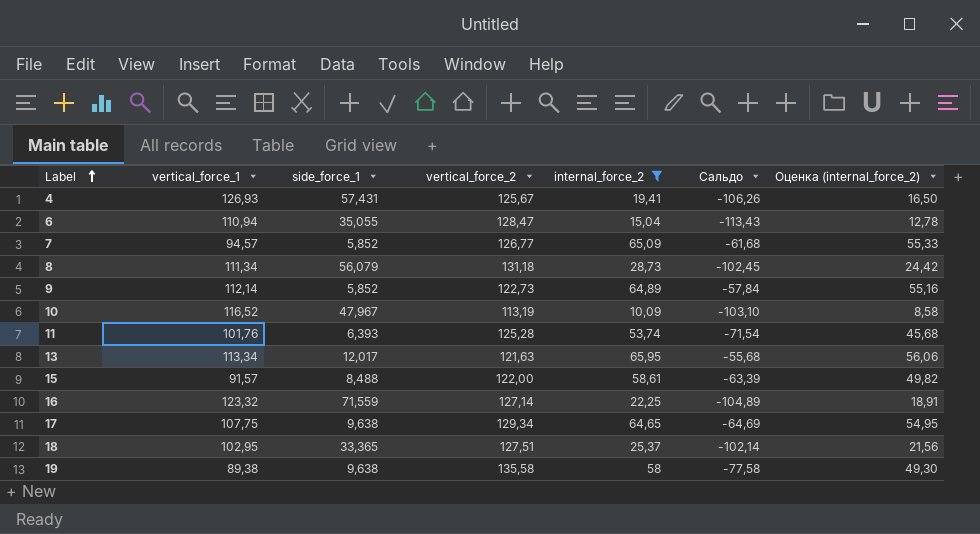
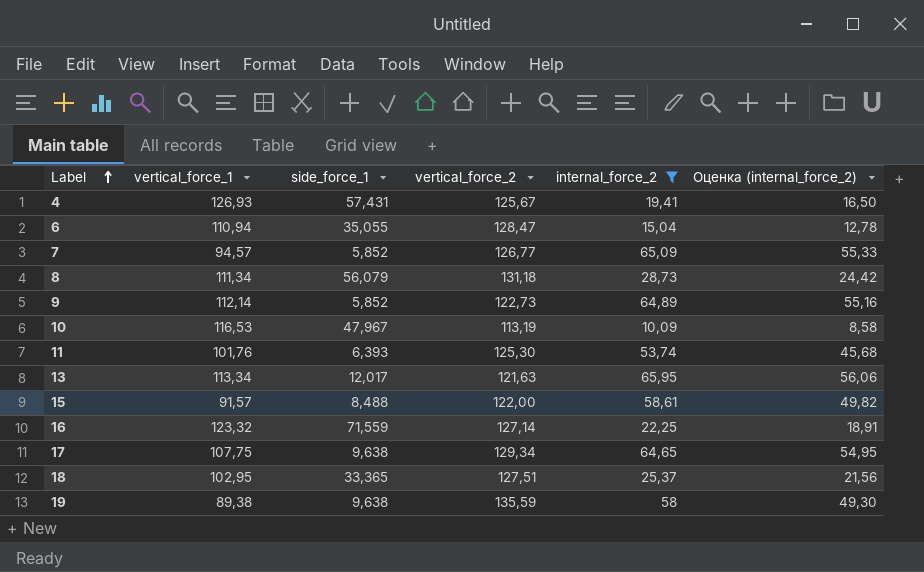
column Сальдо | formula: [internal_force_2] - [vertical_force_2] -> none
10 | vertical_force_1: 116,52 -> 116,53
11 | vertical_force_2: 125,28 -> 125,30
19 | vertical_force_2: 135,58 -> 135,59

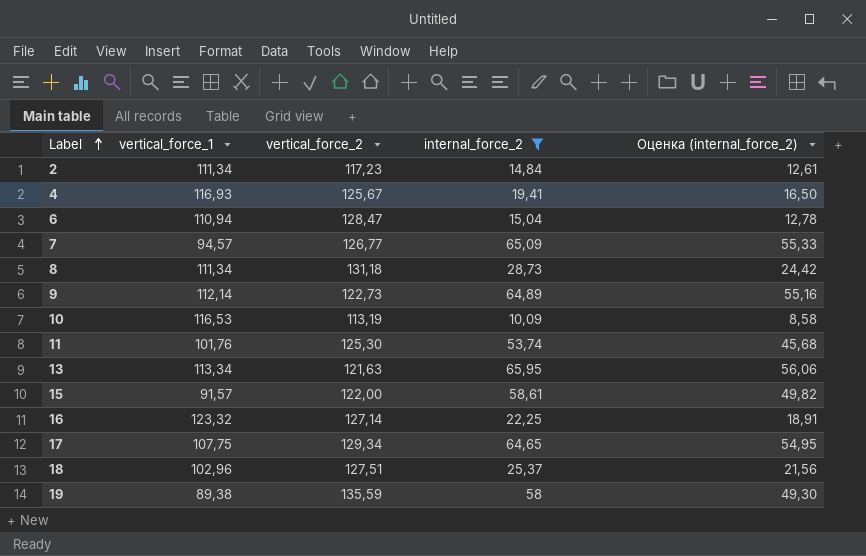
column side_force_1 | position: 3 -> none
row 2: none -> 111,34 | 117,23 | 14,84 | 12,61
4 | vertical_force_1: 126,93 -> 116,93
18 | vertical_force_1: 102,95 -> 102,96

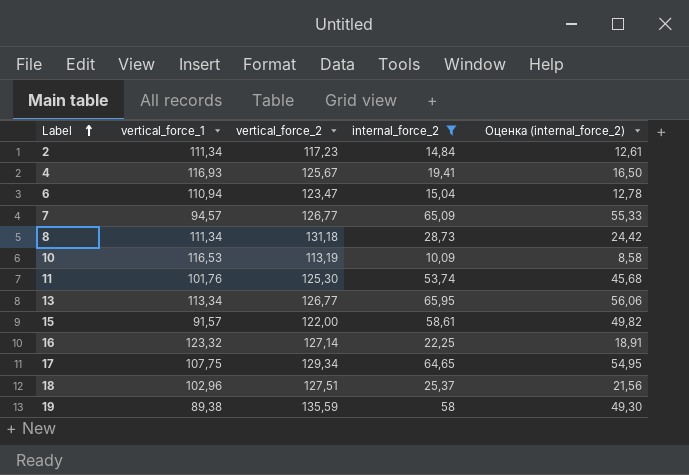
row 9: 112,14 | 122,73 | 64,89 | 55,16 -> none
6 | vertical_force_2: 128,47 -> 123,47
13 | vertical_force_2: 121,63 -> 126,77

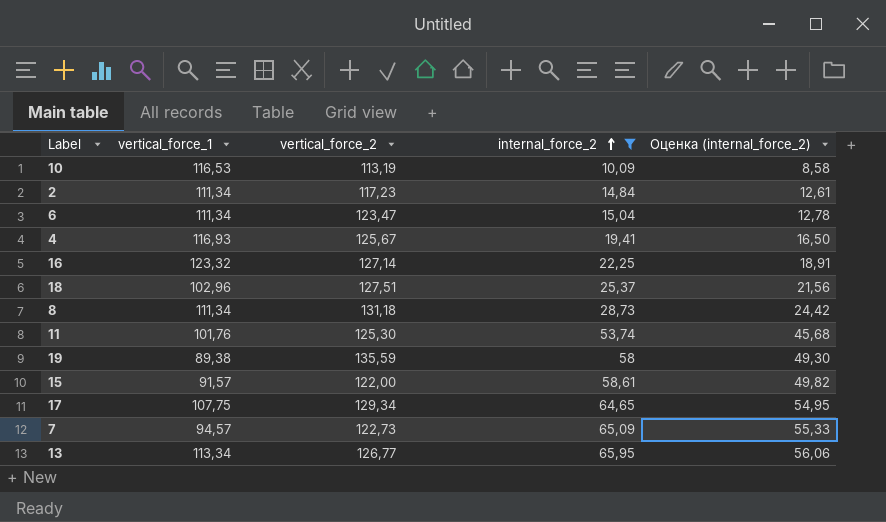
row order: Label ascending -> internal_force_2 ascending
6 | vertical_force_1: 110,94 -> 111,34
7 | vertical_force_2: 126,77 -> 122,73

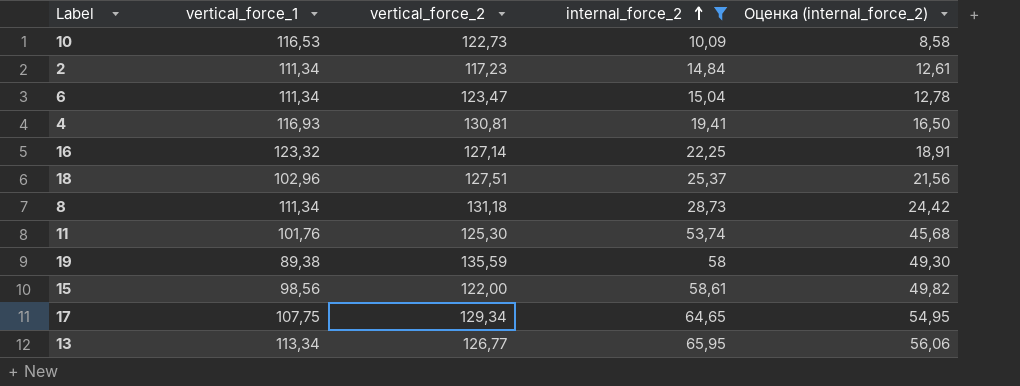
row 7: 94,57 | 122,73 | 65,09 | 55,33 -> none
10 | vertical_force_2: 113,19 -> 122,73
4 | vertical_force_2: 125,67 -> 130,81
15 | vertical_force_1: 91,57 -> 98,56

